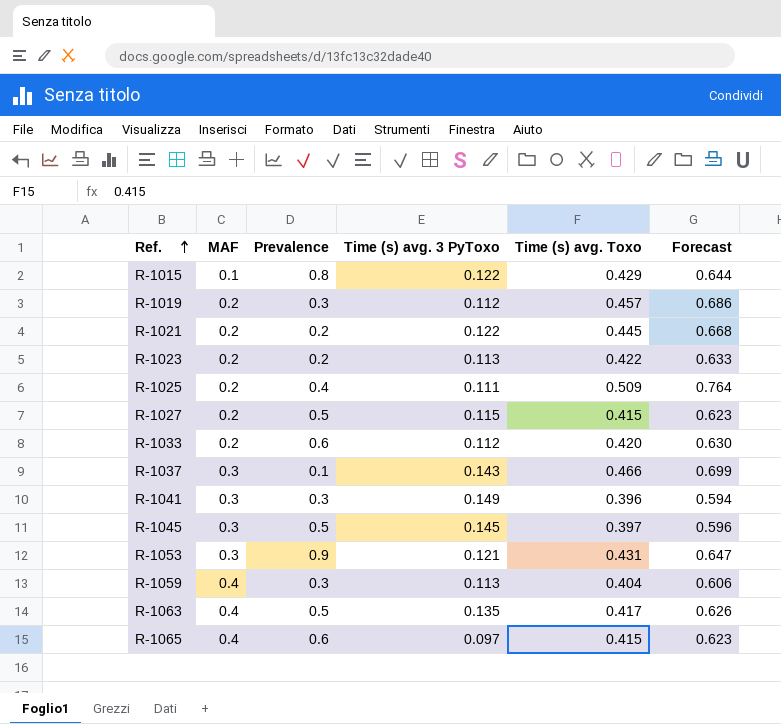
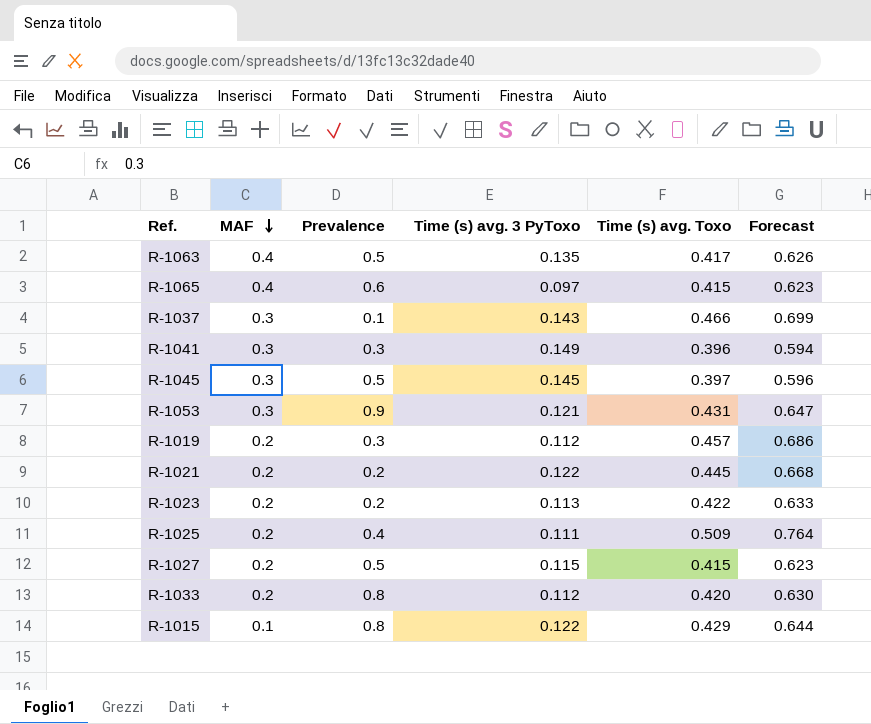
row order: Ref. ascending -> MAF descending
row R-1059: 0.4 | 0.3 | 0.113 | 0.404 | 0.606 -> none
R-1033 | Prevalence: 0.6 -> 0.8

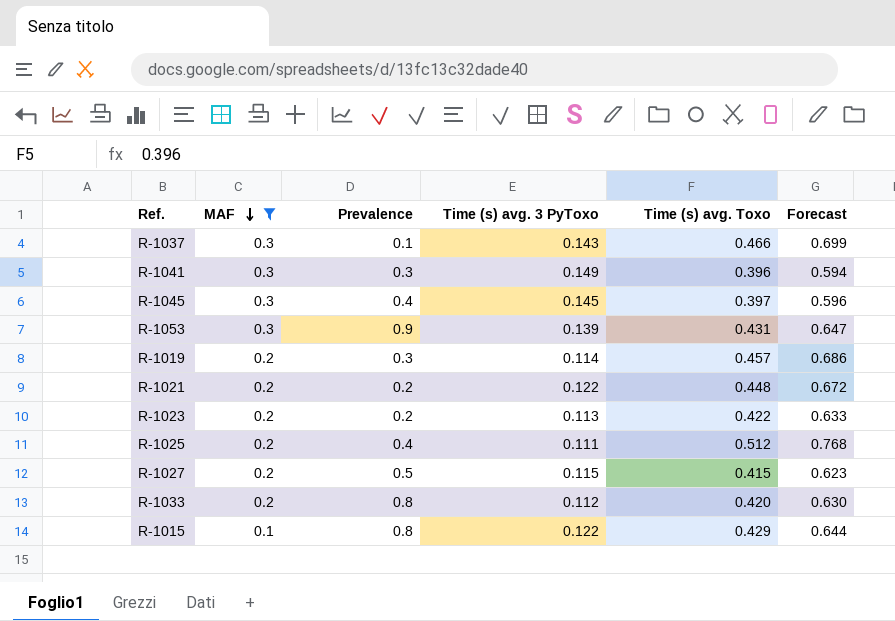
filter: none -> MAF != 0.4
R-1045 | Prevalence: 0.5 -> 0.4
R-1053 | Time (s) avg. 3 PyToxo: 0.121 -> 0.139
R-1019 | Time (s) avg. 3 PyToxo: 0.112 -> 0.114
R-1021 | Time (s) avg. Toxo: 0.445 -> 0.448
R-1021 | Forecast: 0.668 -> 0.672
R-1025 | Time (s) avg. Toxo: 0.509 -> 0.512
R-1025 | Forecast: 0.764 -> 0.768

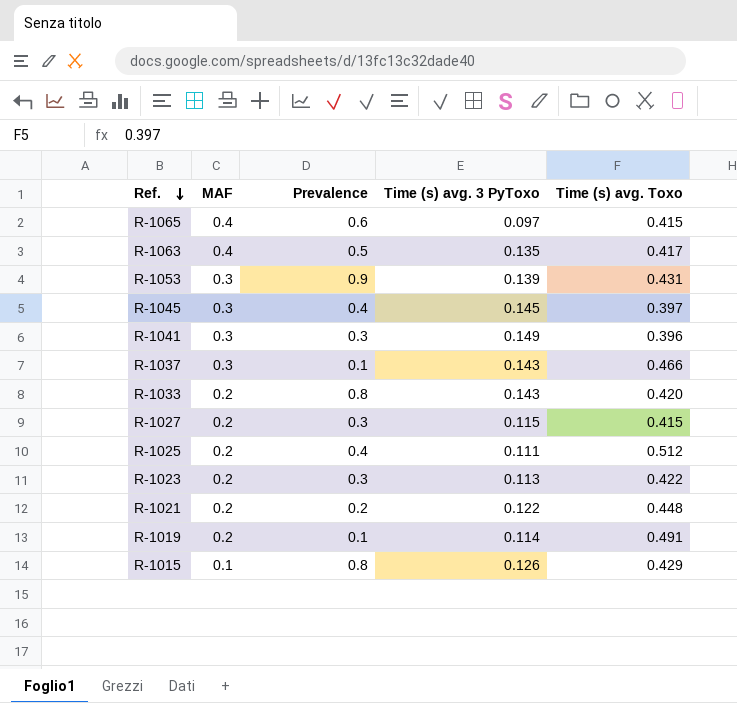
filter: MAF != 0.4 -> none
row order: MAF descending -> Ref. descending
column Forecast | formula: [Time (s) avg. Toxo] * 1.5 -> none
R-1033 | Time (s) avg. 3 PyToxo: 0.112 -> 0.143
R-1027 | Prevalence: 0.5 -> 0.3
R-1023 | Prevalence: 0.2 -> 0.3
R-1019 | Prevalence: 0.3 -> 0.1
R-1019 | Time (s) avg. Toxo: 0.457 -> 0.491
R-1015 | Time (s) avg. 3 PyToxo: 0.122 -> 0.126

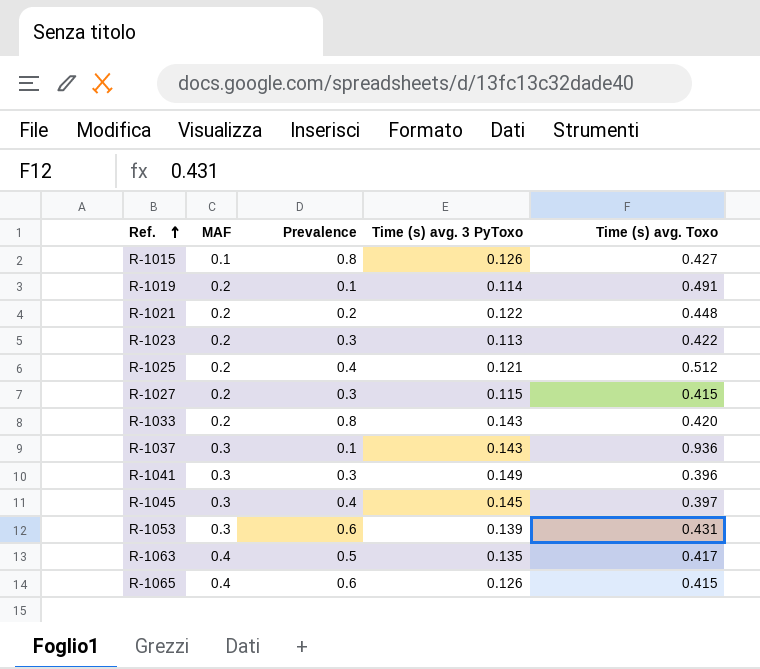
row order: Ref. descending -> Ref. ascending
R-1015 | Time (s) avg. Toxo: 0.429 -> 0.427
R-1025 | Time (s) avg. 3 PyToxo: 0.111 -> 0.121
R-1037 | Time (s) avg. Toxo: 0.466 -> 0.936
R-1053 | Prevalence: 0.9 -> 0.6
R-1065 | Time (s) avg. 3 PyToxo: 0.097 -> 0.126

